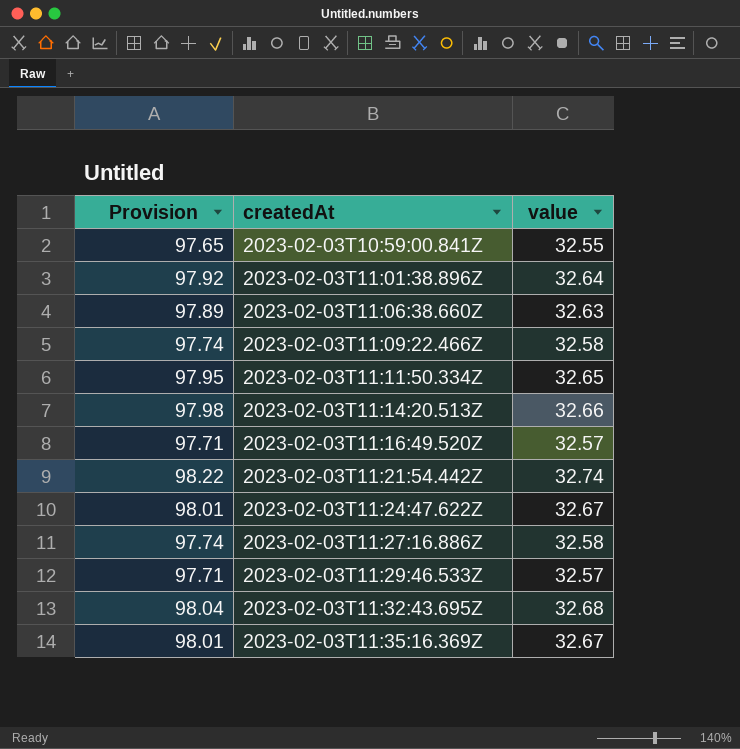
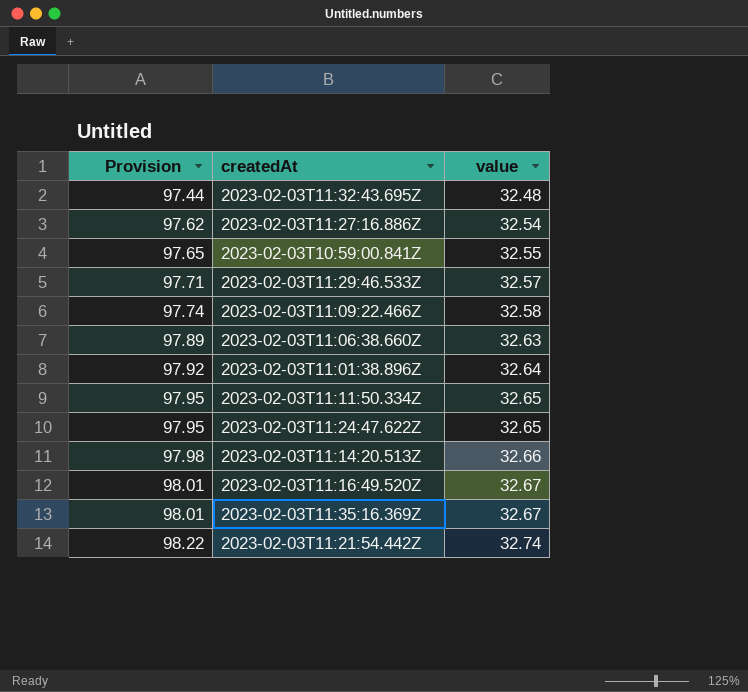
row order: createdAt ascending -> Provision ascending
2023-02-03T11:32:43.695Z | Provision: 98.04 -> 97.44
2023-02-03T11:32:43.695Z | value: 32.68 -> 32.48
2023-02-03T11:27:16.886Z | Provision: 97.74 -> 97.62
2023-02-03T11:27:16.886Z | value: 32.58 -> 32.54
2023-02-03T11:24:47.622Z | Provision: 98.01 -> 97.95
2023-02-03T11:24:47.622Z | value: 32.67 -> 32.65
2023-02-03T11:16:49.520Z | Provision: 97.71 -> 98.01
2023-02-03T11:16:49.520Z | value: 32.57 -> 32.67

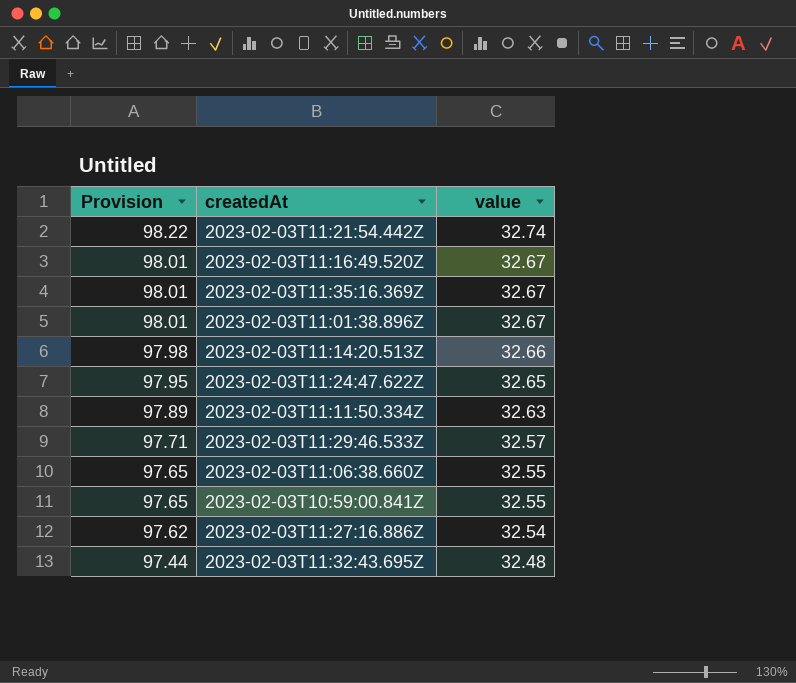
row order: Provision ascending -> Provision descending
row 2023-02-03T11:09:22.466Z: 97.74 | 32.58 -> none
2023-02-03T11:01:38.896Z | Provision: 97.92 -> 98.01
2023-02-03T11:01:38.896Z | value: 32.64 -> 32.67
2023-02-03T11:11:50.334Z | Provision: 97.95 -> 97.89
2023-02-03T11:11:50.334Z | value: 32.65 -> 32.63
2023-02-03T11:06:38.660Z | Provision: 97.89 -> 97.65
2023-02-03T11:06:38.660Z | value: 32.63 -> 32.55

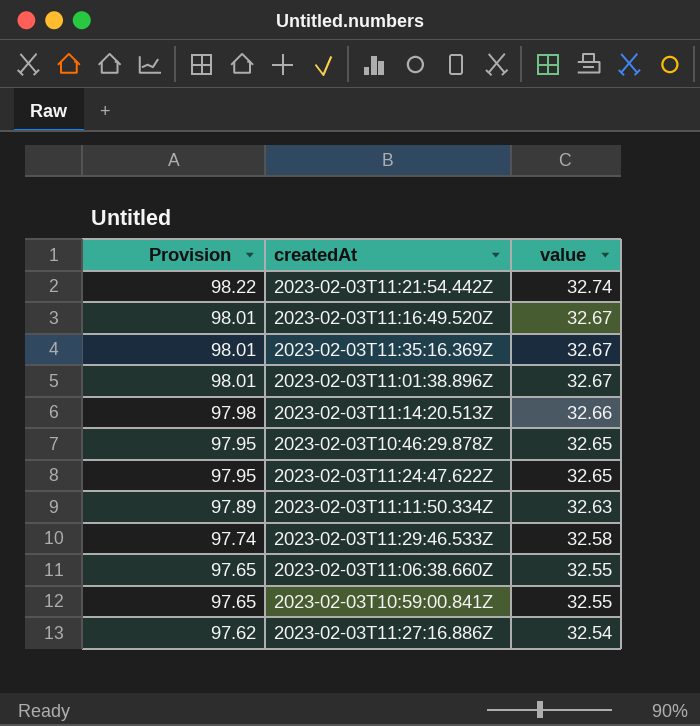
row 2023-02-03T11:32:43.695Z: 97.44 | 32.48 -> none
row 2023-02-03T10:46:29.878Z: none -> 97.95 | 32.65
2023-02-03T11:29:46.533Z | Provision: 97.71 -> 97.74
2023-02-03T11:29:46.533Z | value: 32.57 -> 32.58

